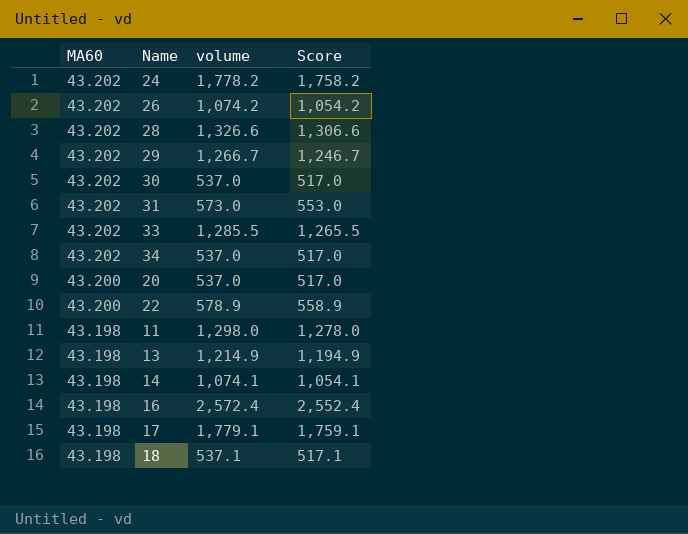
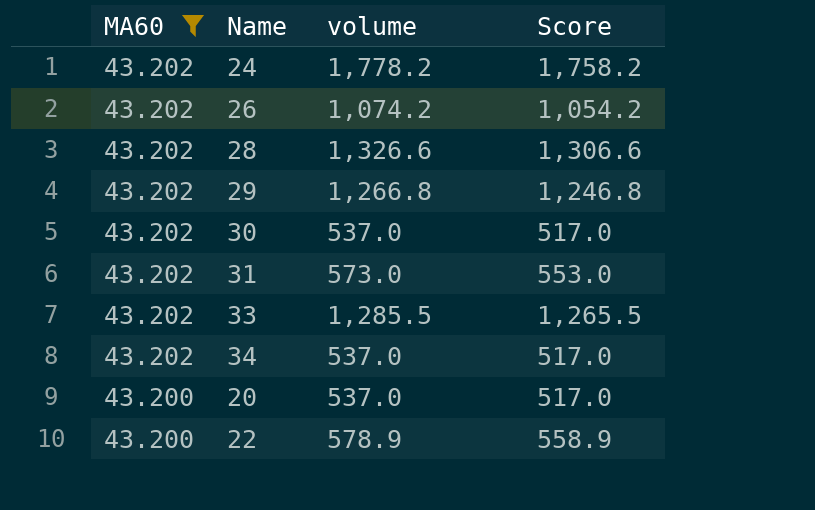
filter: none -> MA60 != 43.198
29 | volume: 1,266.7 -> 1,266.8
29 | Score: 1,246.7 -> 1,246.8

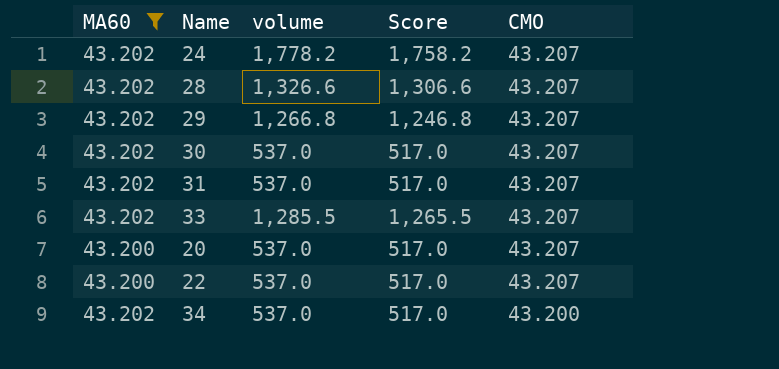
row order: MA60 descending -> CMO descending
column CMO | position: none -> 5
row 26: 43.202 | 1,074.2 | 1,054.2 -> none
31 | volume: 573.0 -> 537.0
31 | Score: 553.0 -> 517.0
22 | volume: 578.9 -> 537.0
22 | Score: 558.9 -> 517.0

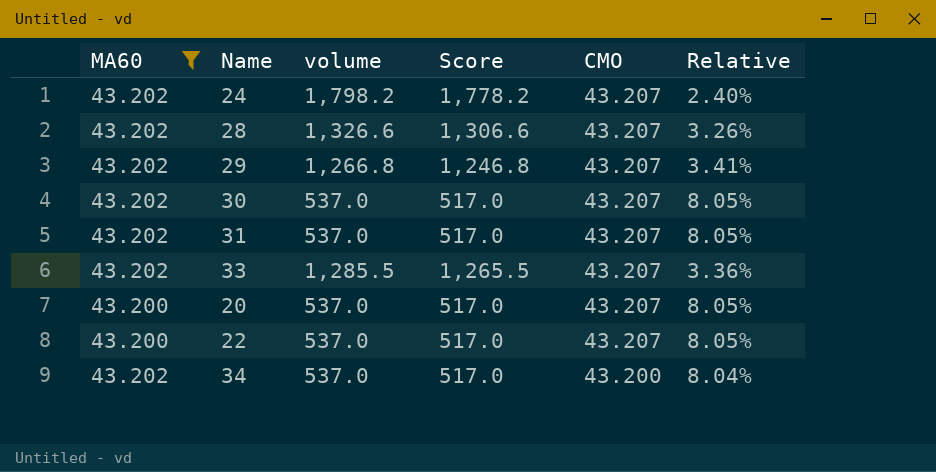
column Relative | formula: none -> [CMO] / [volume]
24 | volume: 1,778.2 -> 1,798.2
24 | Score: 1,758.2 -> 1,778.2

